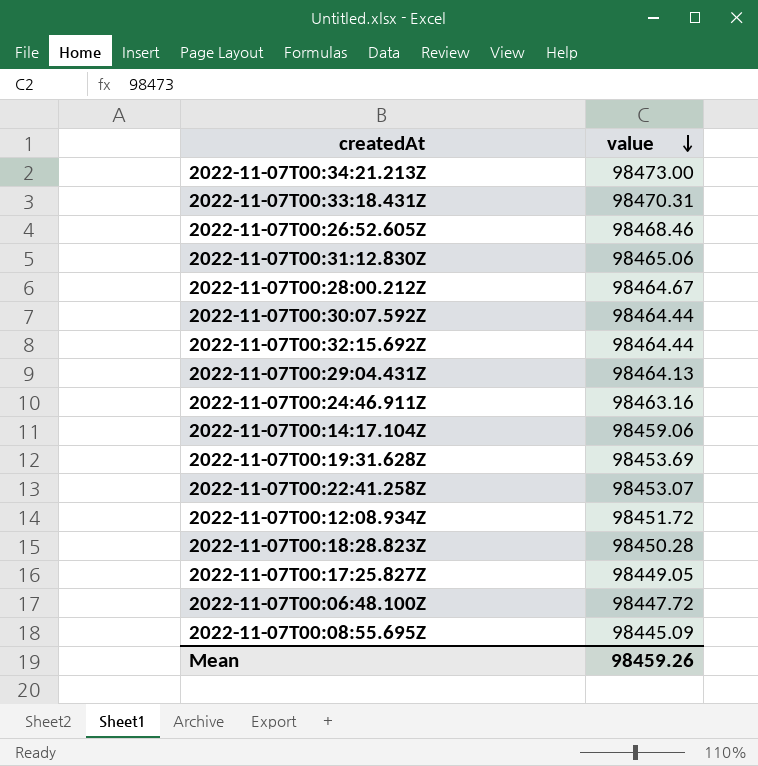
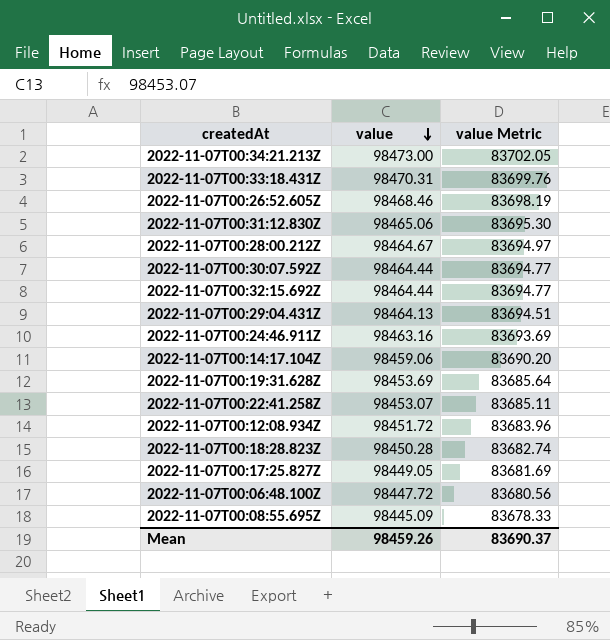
column value Metric | formula: none -> [value] * 0.85

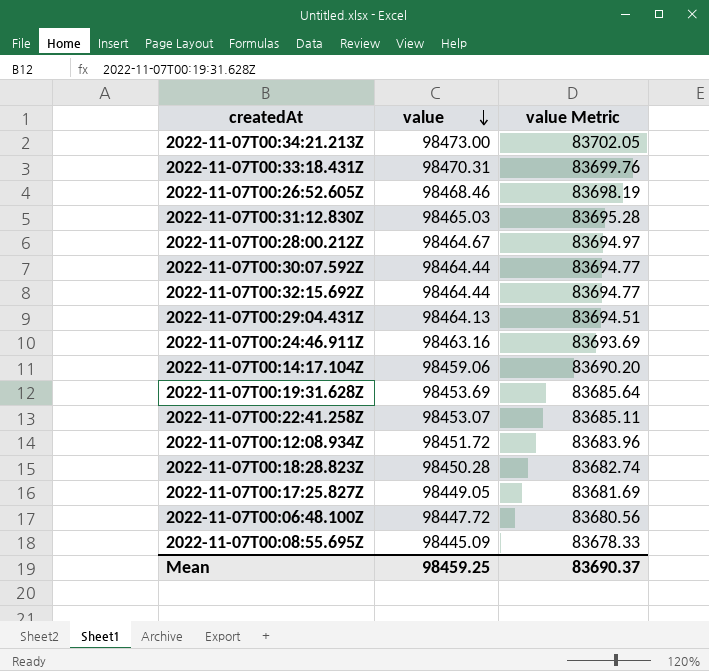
2022-11-07T00:31:12.830Z | value: 98465.06 -> 98465.03
2022-11-07T00:31:12.830Z | value Metric: 83695.30 -> 83695.28
Mean | value: 98459.26 -> 98459.25

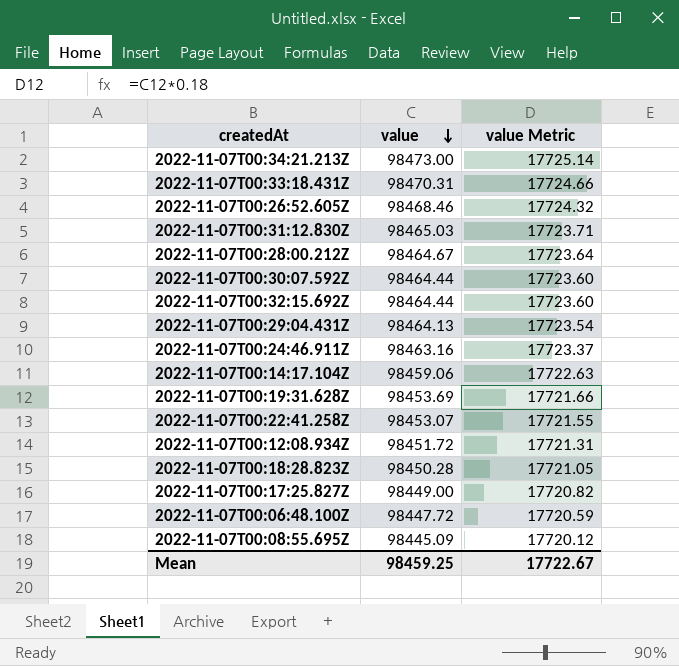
column value Metric | formula: [value] * 0.85 -> [value] * 0.18
2022-11-07T00:17:25.827Z | value: 98449.05 -> 98449.00
Mean | value Metric: 83690.37 -> 17722.67

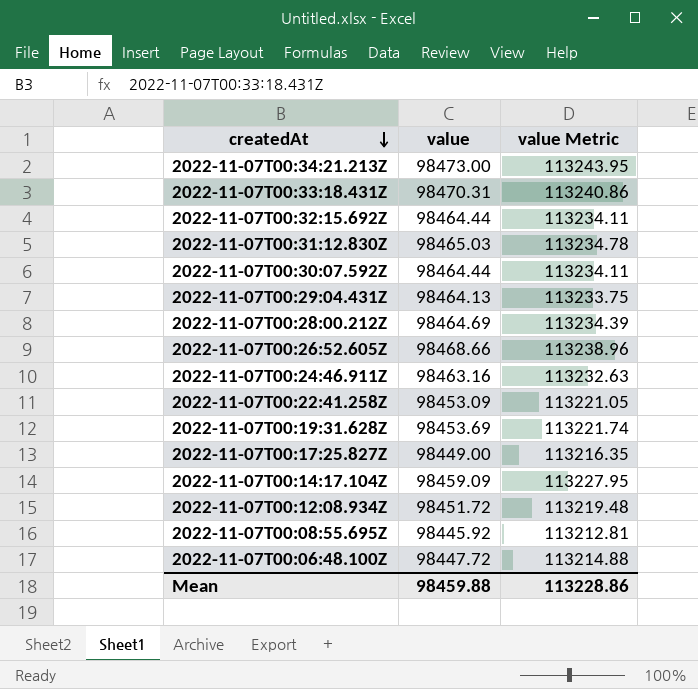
row order: value descending -> createdAt descending
column value Metric | formula: [value] * 0.18 -> [value] * 1.15
row 2022-11-07T00:18:28.823Z: 98450.28 | 17721.05 -> none
2022-11-07T00:28:00.212Z | value: 98464.67 -> 98464.69
2022-11-07T00:26:52.605Z | value: 98468.46 -> 98468.66
2022-11-07T00:22:41.258Z | value: 98453.07 -> 98453.09
2022-11-07T00:14:17.104Z | value: 98459.06 -> 98459.09
2022-11-07T00:08:55.695Z | value: 98445.09 -> 98445.92
Mean | value: 98459.25 -> 98459.88
Mean | value Metric: 17722.67 -> 113228.86

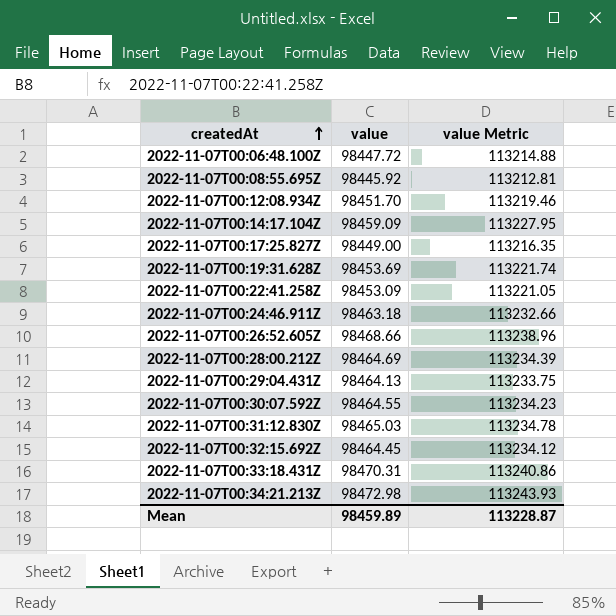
row order: createdAt descending -> createdAt ascending
2022-11-07T00:12:08.934Z | value: 98451.72 -> 98451.70
2022-11-07T00:12:08.934Z | value Metric: 113219.48 -> 113219.46
2022-11-07T00:24:46.911Z | value: 98463.16 -> 98463.18
2022-11-07T00:24:46.911Z | value Metric: 113232.63 -> 113232.66
2022-11-07T00:30:07.592Z | value: 98464.44 -> 98464.55
2022-11-07T00:30:07.592Z | value Metric: 113234.11 -> 113234.23
2022-11-07T00:32:15.692Z | value: 98464.44 -> 98464.45
2022-11-07T00:32:15.692Z | value Metric: 113234.11 -> 113234.12
2022-11-07T00:34:21.213Z | value: 98473.00 -> 98472.98
2022-11-07T00:34:21.213Z | value Metric: 113243.95 -> 113243.93
Mean | value: 98459.88 -> 98459.89
Mean | value Metric: 113228.86 -> 113228.87

